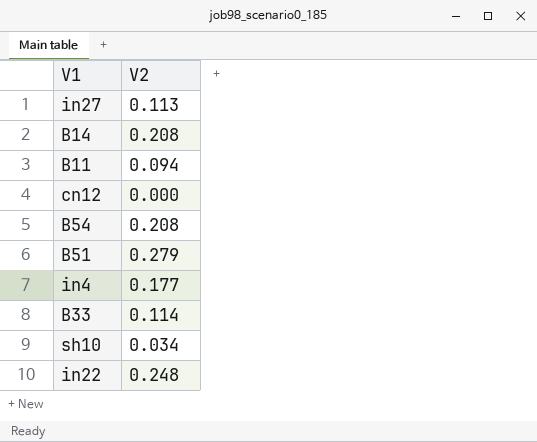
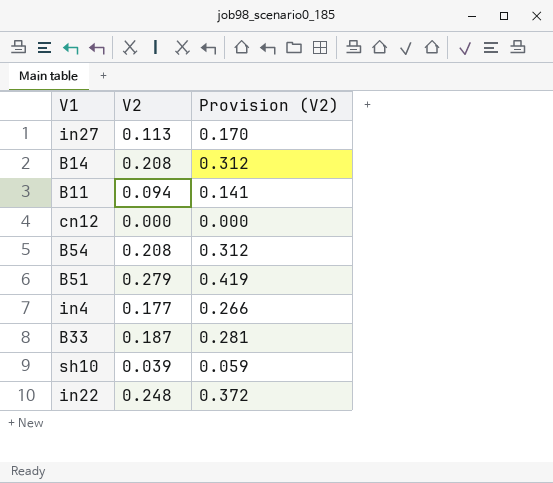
column Provision (V2) | formula: none -> [V2] * 1.5
B33 | V2: 0.114 -> 0.187
sh10 | V2: 0.034 -> 0.039

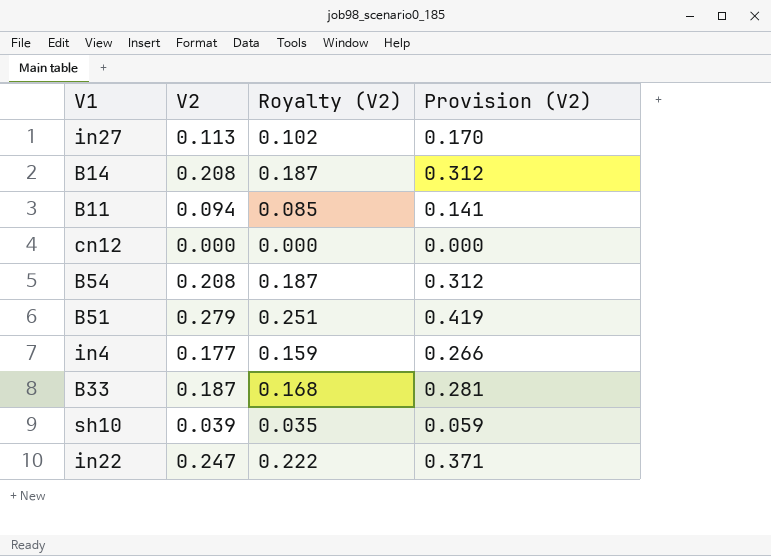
column Royalty (V2) | formula: none -> [V2] * 0.9
in22 | V2: 0.248 -> 0.247
in22 | Provision (V2): 0.372 -> 0.371

